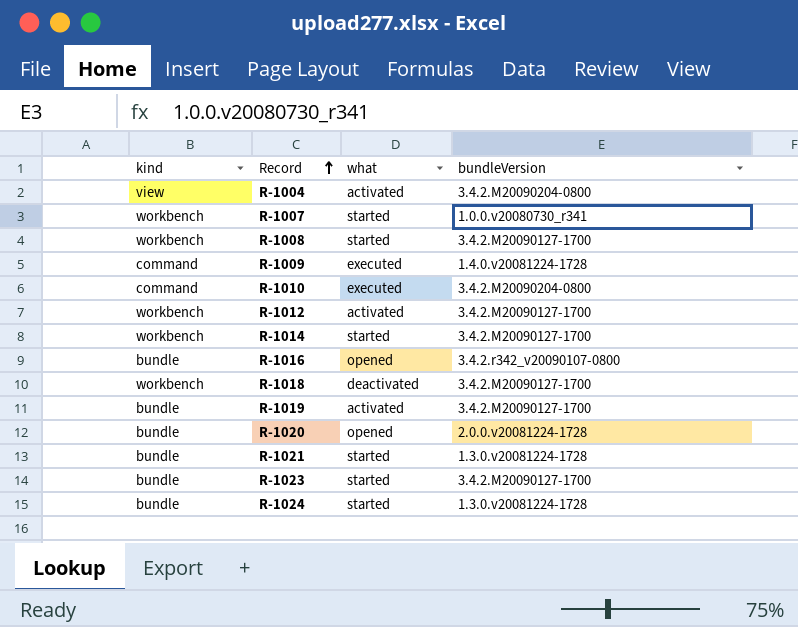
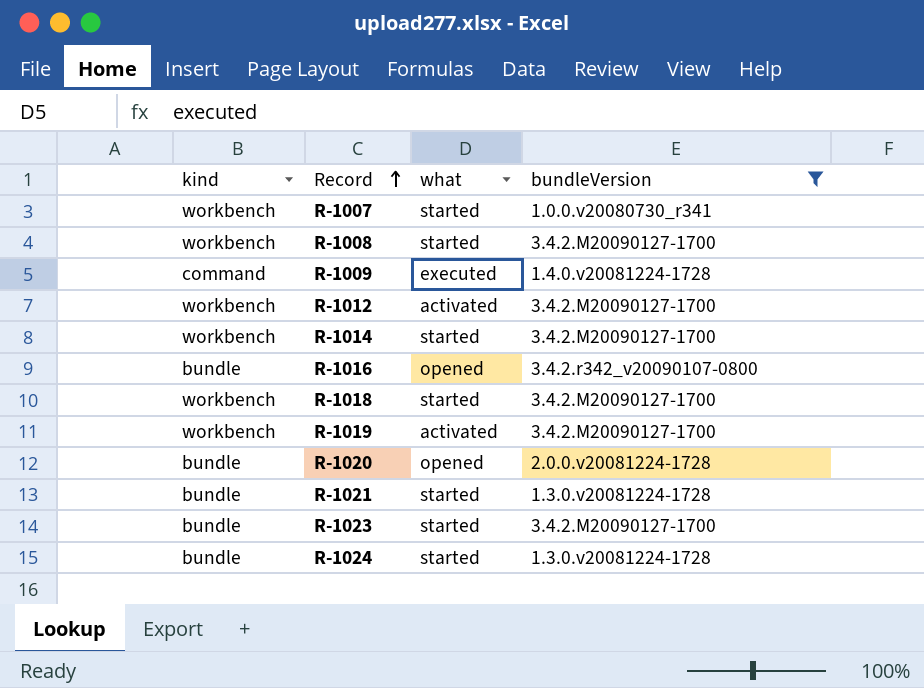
filter: none -> bundleVersion != 3.4.2.M20090204-0800
R-1018 | what: deactivated -> started
R-1019 | kind: bundle -> workbench

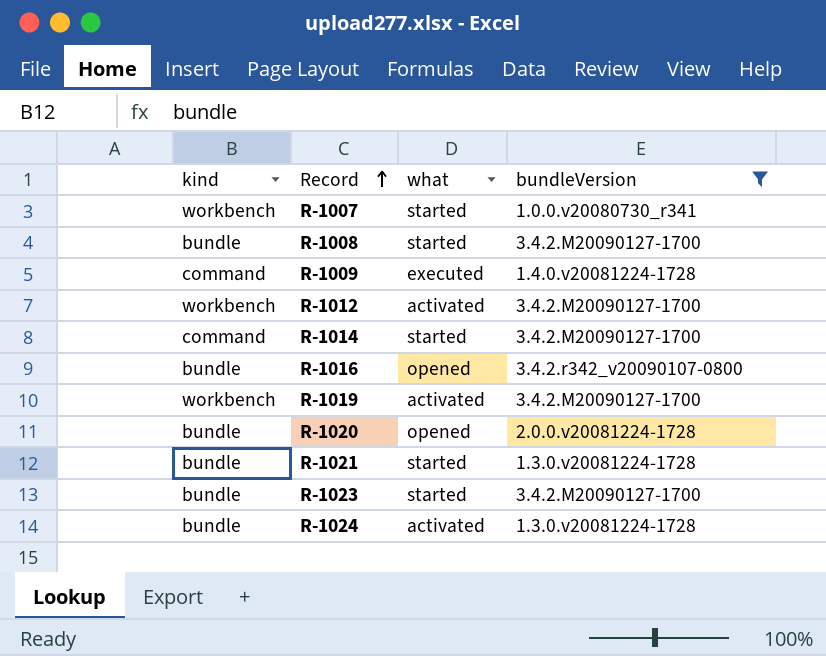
row R-1018: workbench | started | 3.4.2.M20090127-1700 -> none
R-1008 | kind: workbench -> bundle
R-1014 | kind: workbench -> command
R-1024 | what: started -> activated

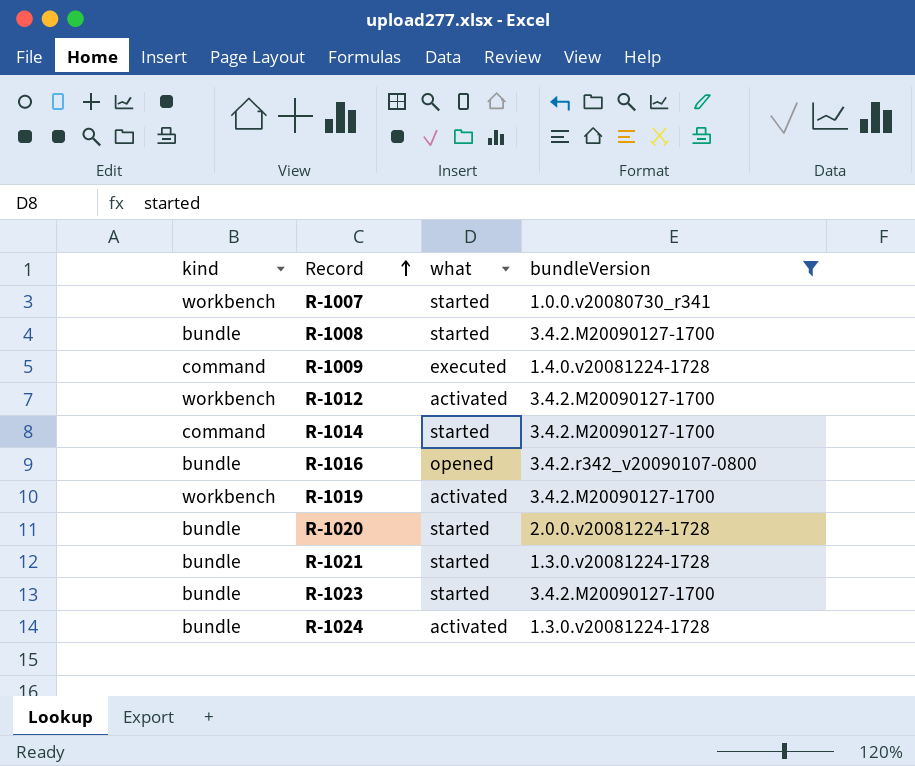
R-1020 | what: opened -> started

